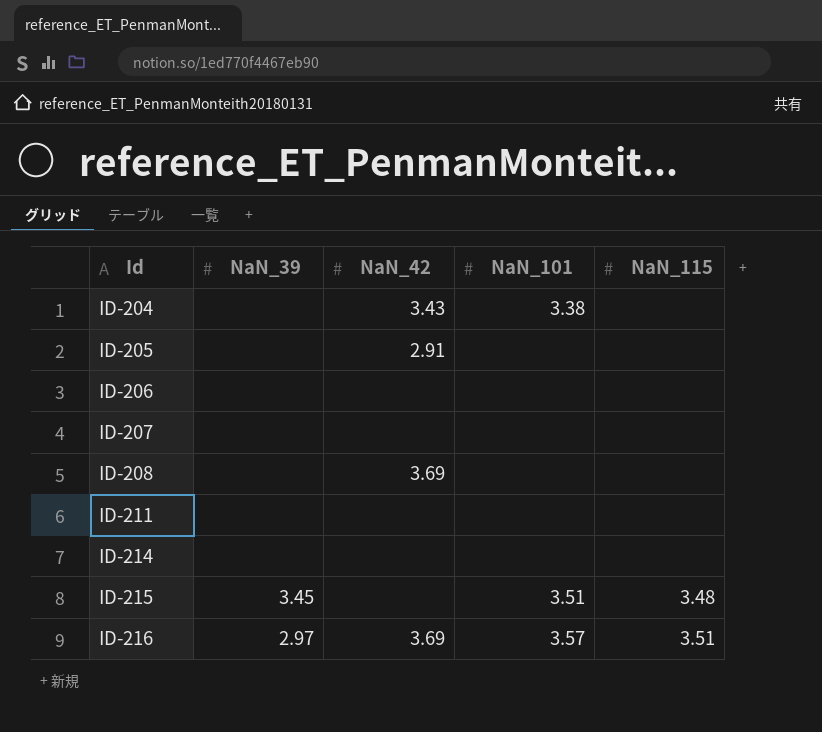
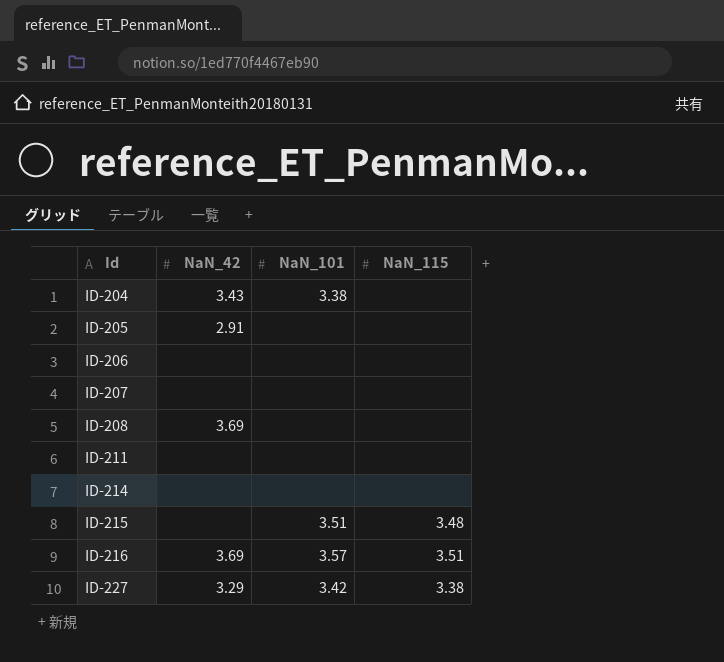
column NaN_39 | position: 2 -> none
row ID-227: none -> 3.29 | 3.42 | 3.38

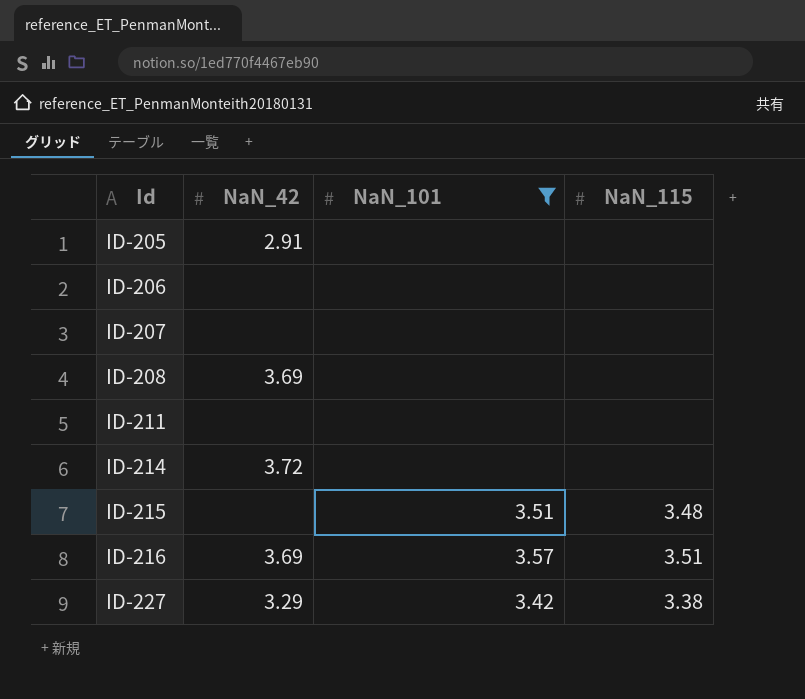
filter: none -> NaN_101 != 3.38
ID-214 | NaN_42: none -> 3.72

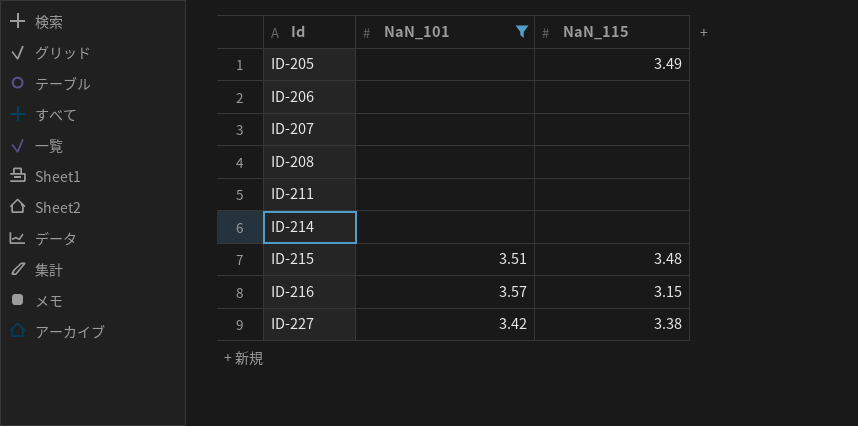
column NaN_42 | position: 2 -> none
ID-205 | NaN_115: none -> 3.49
ID-216 | NaN_115: 3.51 -> 3.15

